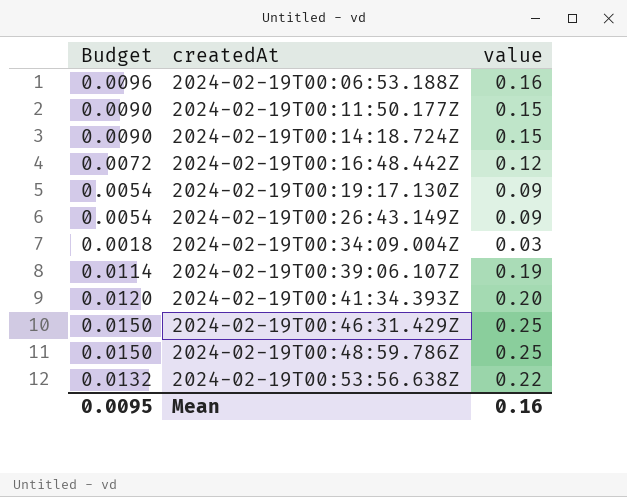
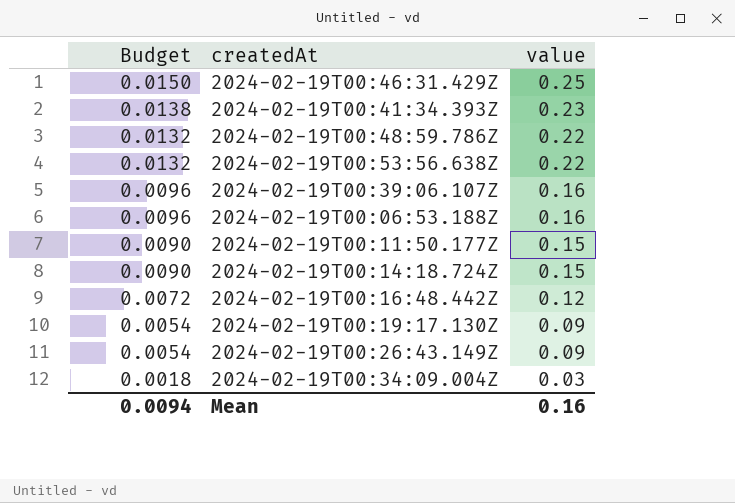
row order: createdAt ascending -> Budget descending
2024-02-19T00:41:34.393Z | Budget: 0.0120 -> 0.0138
2024-02-19T00:41:34.393Z | value: 0.20 -> 0.23
2024-02-19T00:48:59.786Z | Budget: 0.0150 -> 0.0132
2024-02-19T00:48:59.786Z | value: 0.25 -> 0.22
2024-02-19T00:39:06.107Z | Budget: 0.0114 -> 0.0096
2024-02-19T00:39:06.107Z | value: 0.19 -> 0.16
Mean | Budget: 0.0095 -> 0.0094

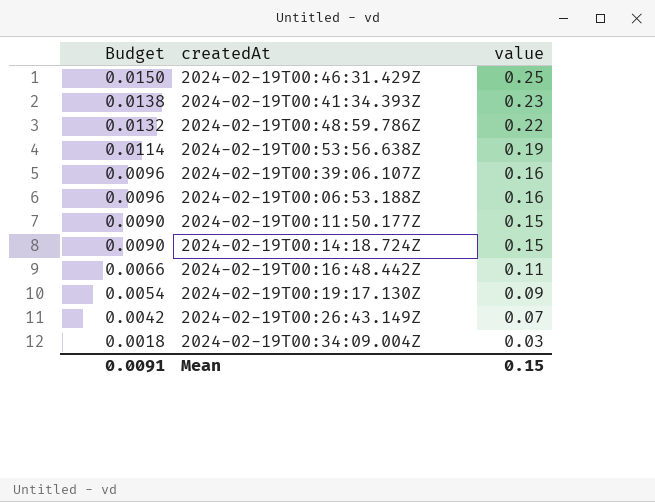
2024-02-19T00:53:56.638Z | Budget: 0.0132 -> 0.0114
2024-02-19T00:53:56.638Z | value: 0.22 -> 0.19
2024-02-19T00:16:48.442Z | Budget: 0.0072 -> 0.0066
2024-02-19T00:16:48.442Z | value: 0.12 -> 0.11
2024-02-19T00:26:43.149Z | Budget: 0.0054 -> 0.0042
2024-02-19T00:26:43.149Z | value: 0.09 -> 0.07
Mean | Budget: 0.0094 -> 0.0091
Mean | value: 0.16 -> 0.15

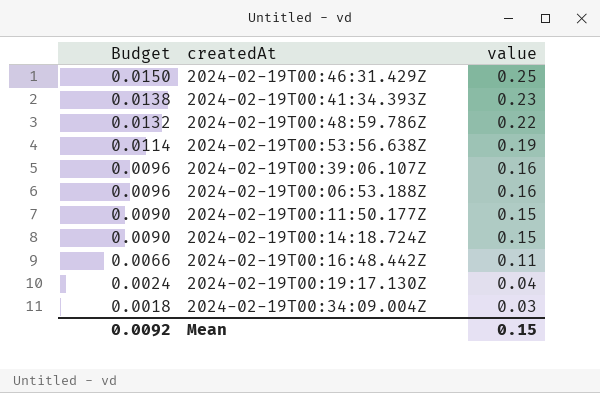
row 2024-02-19T00:26:43.149Z: 0.0042 | 0.07 -> none
2024-02-19T00:19:17.130Z | Budget: 0.0054 -> 0.0024
2024-02-19T00:19:17.130Z | value: 0.09 -> 0.04
Mean | Budget: 0.0091 -> 0.0092

